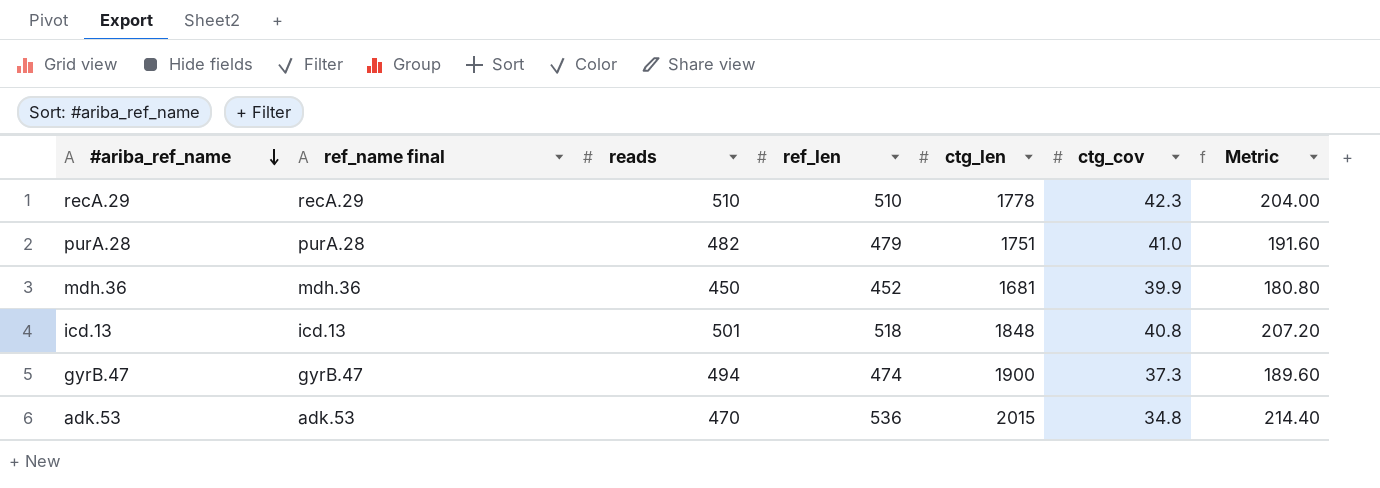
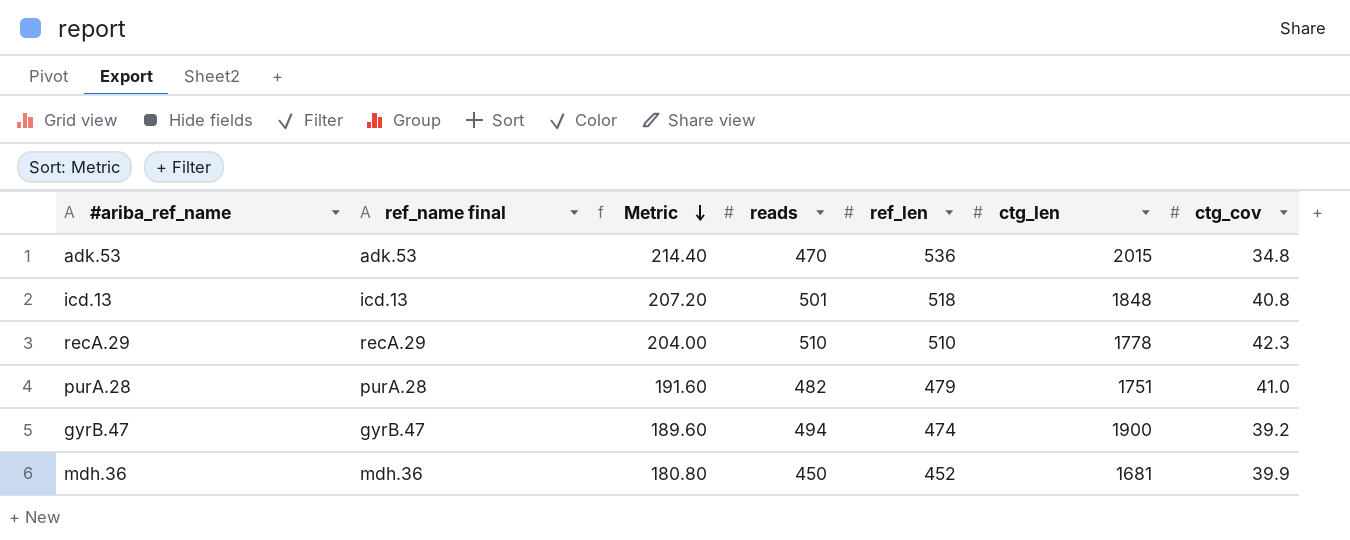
row order: #ariba_ref_name descending -> Metric descending
column Metric | position: 7 -> 3
gyrB.47 | ctg_cov: 37.3 -> 39.2

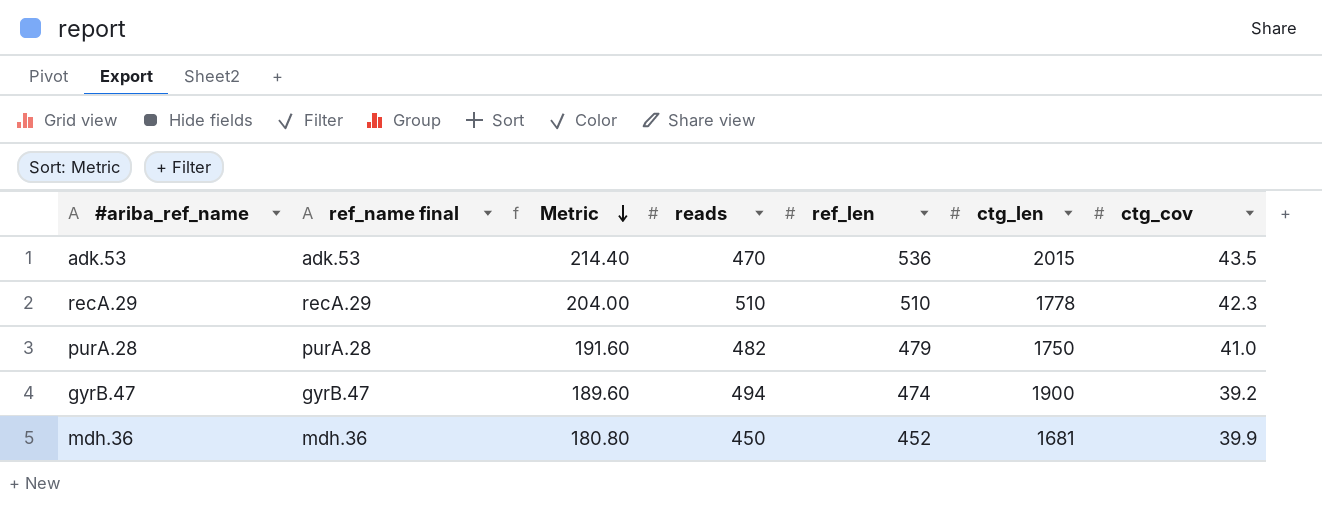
row icd.13: icd.13 | 207.20 | 501 | 518 | 1848 | 40.8 -> none
adk.53 | ctg_cov: 34.8 -> 43.5
purA.28 | ctg_len: 1751 -> 1750

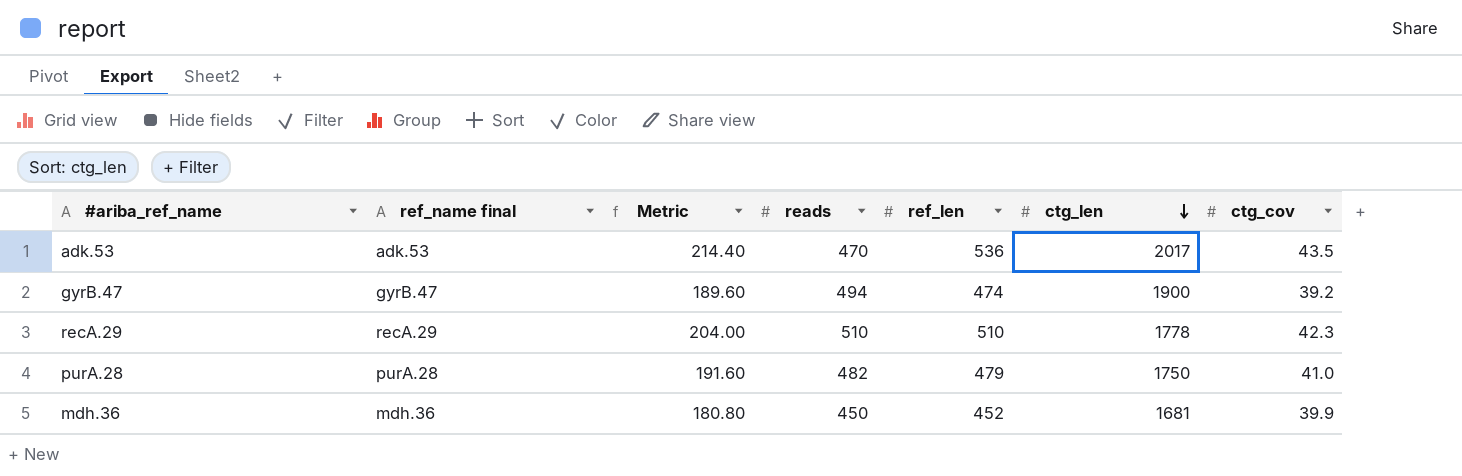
row order: Metric descending -> ctg_len descending
adk.53 | ctg_len: 2015 -> 2017

